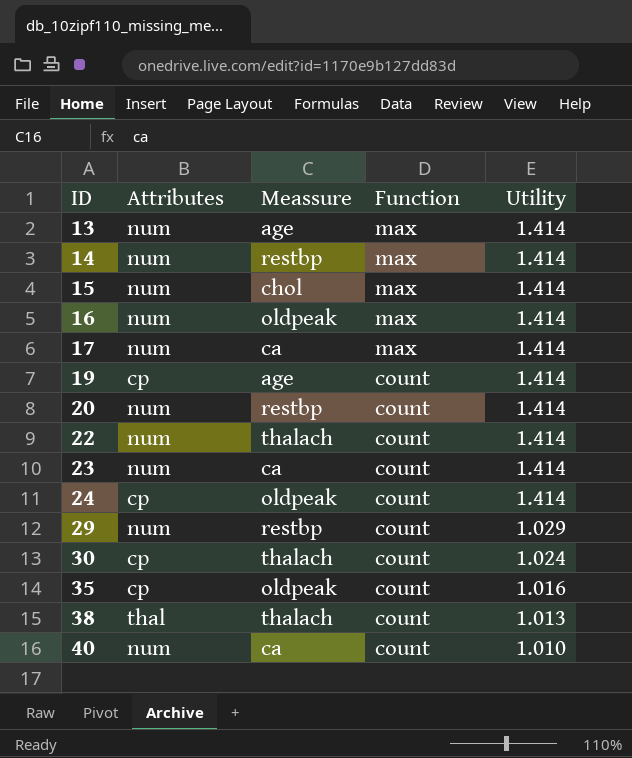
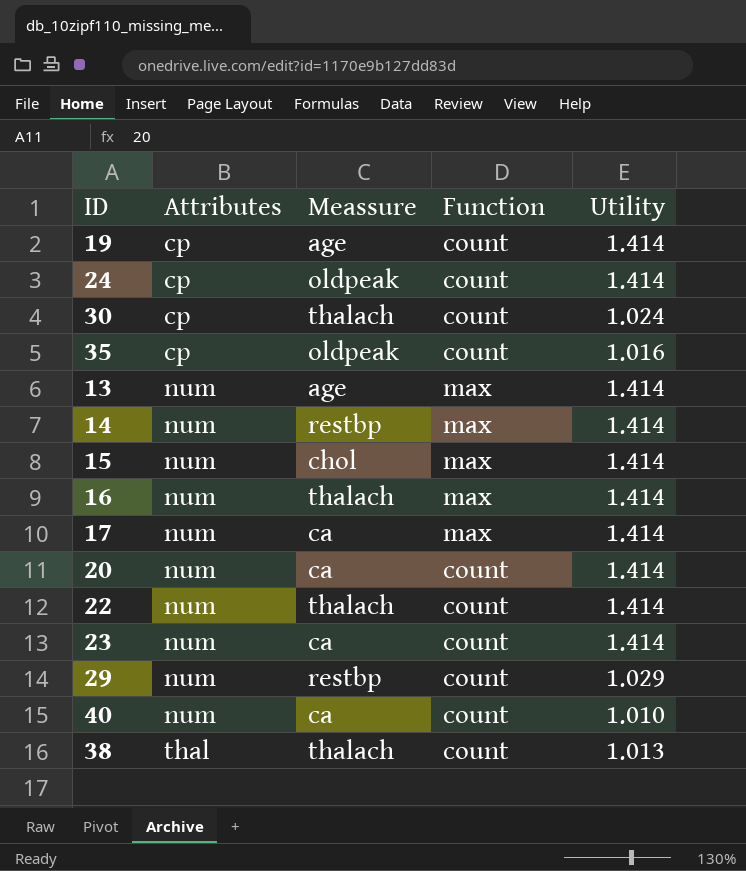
row order: ID ascending -> Attributes ascending
16 | Meassure: oldpeak -> thalach
20 | Meassure: restbp -> ca

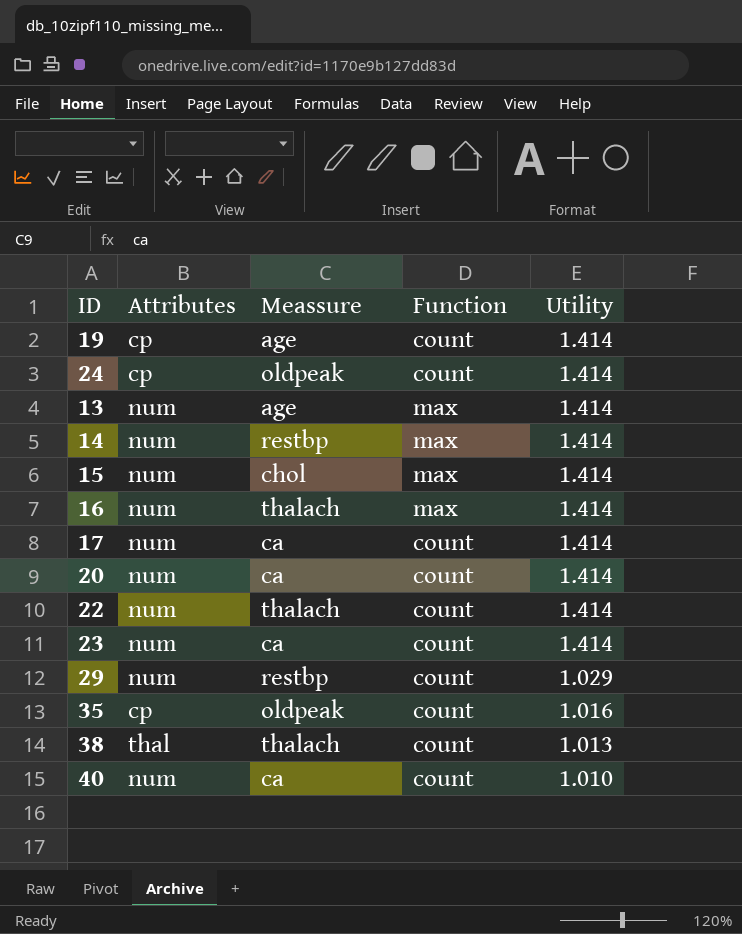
row order: Attributes ascending -> Utility descending
row 30: cp | thalach | count | 1.024 -> none
17 | Function: max -> count

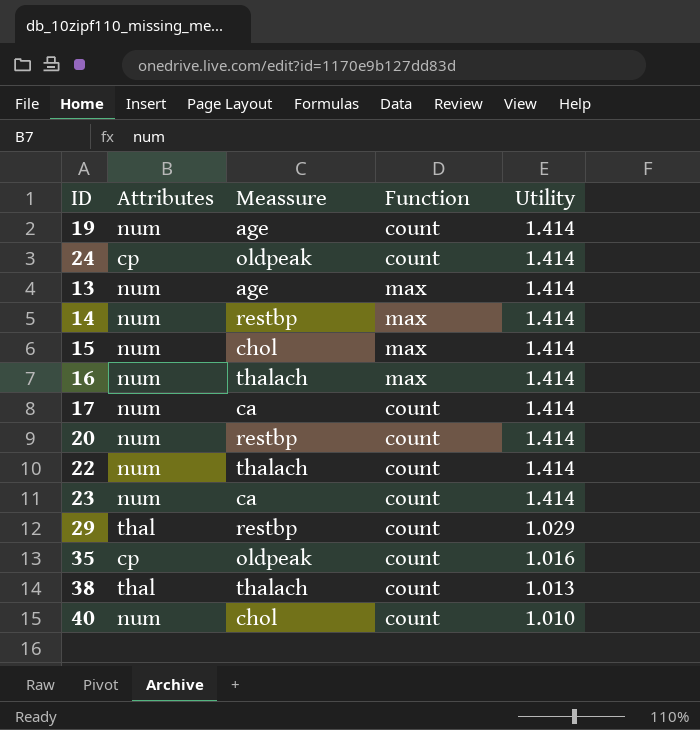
19 | Attributes: cp -> num
20 | Meassure: ca -> restbp
29 | Attributes: num -> thal
40 | Meassure: ca -> chol

